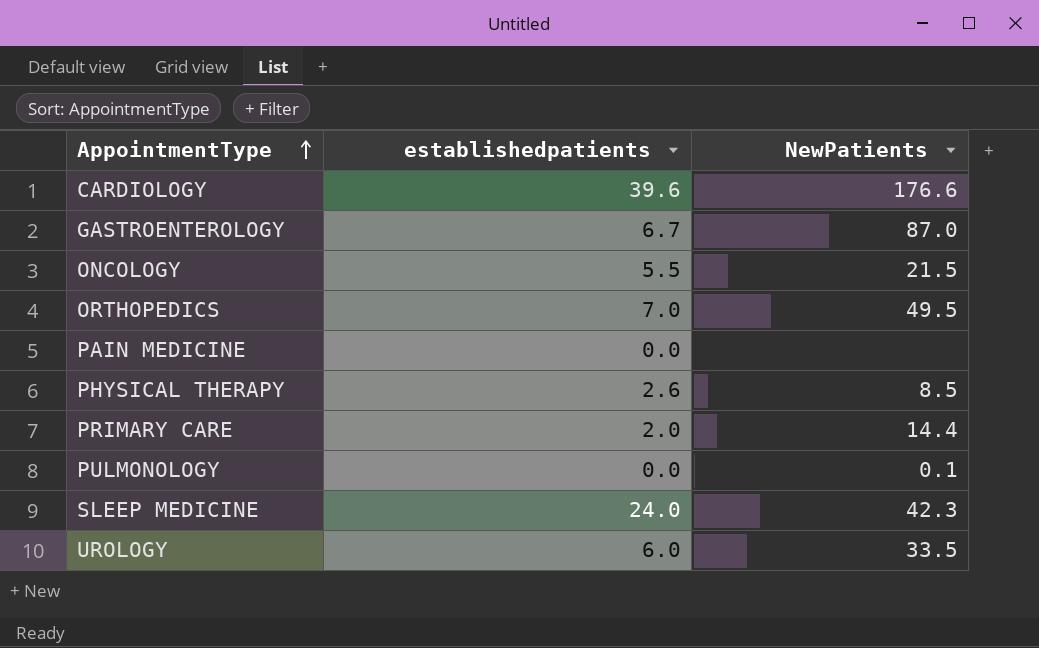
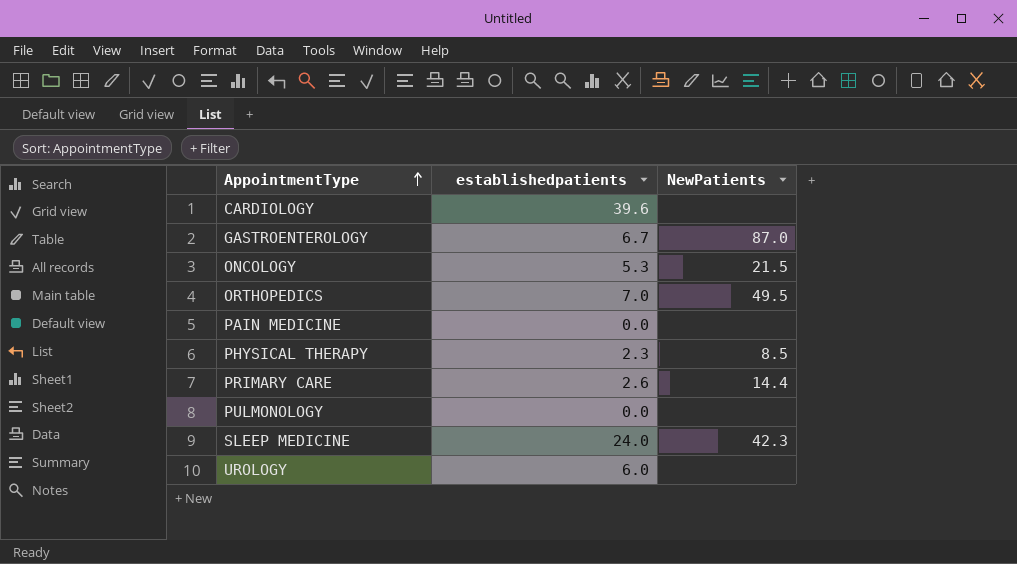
CARDIOLOGY | NewPatients: 176.6 -> none
ONCOLOGY | establishedpatients: 5.5 -> 5.3
PHYSICAL THERAPY | establishedpatients: 2.6 -> 2.3
PRIMARY CARE | establishedpatients: 2.0 -> 2.6
PULMONOLOGY | NewPatients: 0.1 -> none
UROLOGY | NewPatients: 33.5 -> none

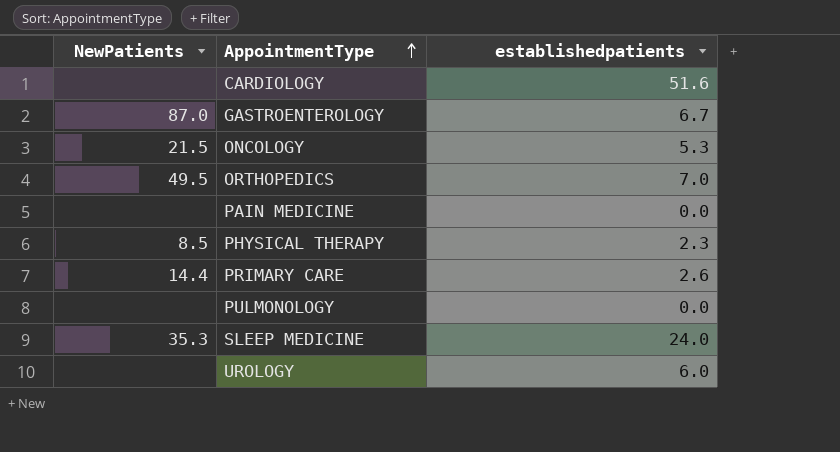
column NewPatients | position: 3 -> 1
CARDIOLOGY | establishedpatients: 39.6 -> 51.6
SLEEP MEDICINE | NewPatients: 42.3 -> 35.3

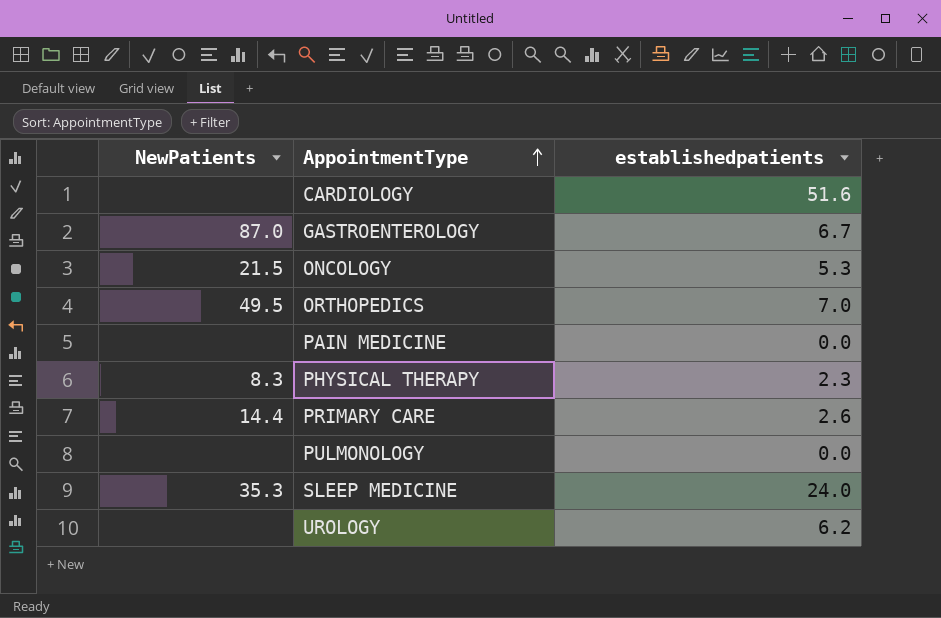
PHYSICAL THERAPY | NewPatients: 8.5 -> 8.3
UROLOGY | establishedpatients: 6.0 -> 6.2

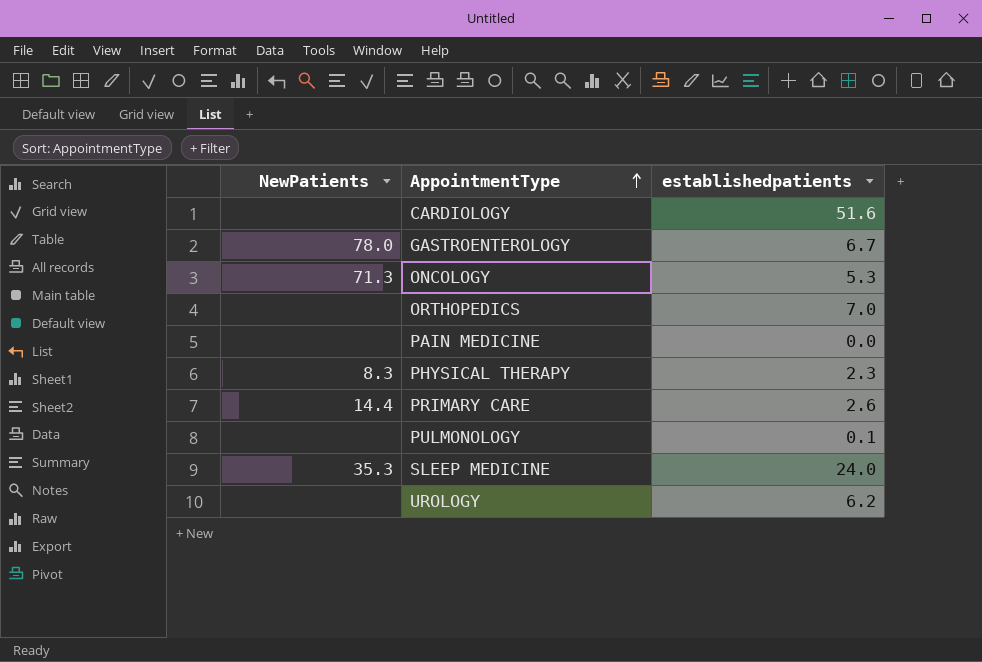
GASTROENTEROLOGY | NewPatients: 87.0 -> 78.0
ONCOLOGY | NewPatients: 21.5 -> 71.3
ORTHOPEDICS | NewPatients: 49.5 -> none
PULMONOLOGY | establishedpatients: 0.0 -> 0.1

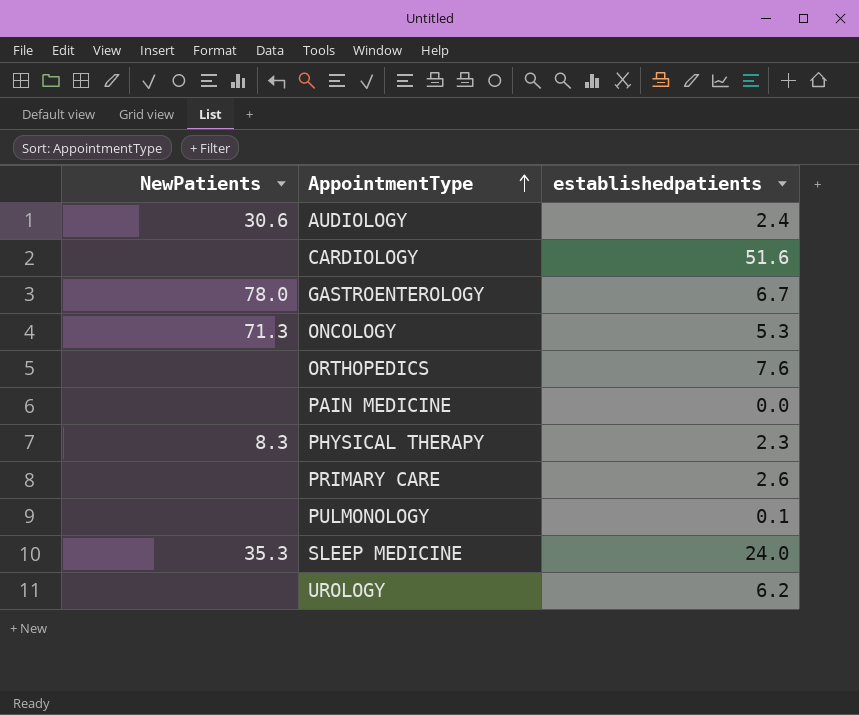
row AUDIOLOGY: none -> 30.6 | 2.4
ORTHOPEDICS | establishedpatients: 7.0 -> 7.6
PRIMARY CARE | NewPatients: 14.4 -> none

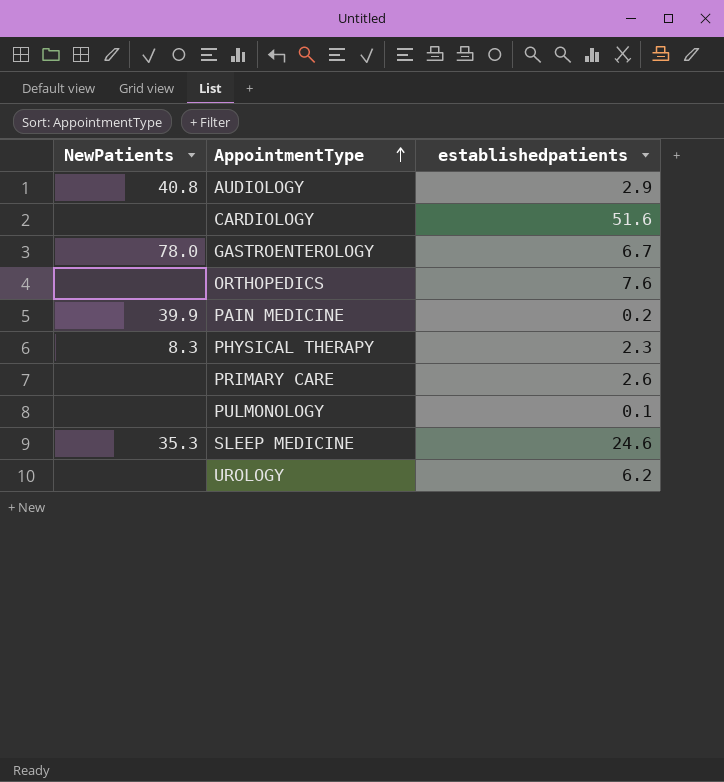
row ONCOLOGY: 71.3 | 5.3 -> none
AUDIOLOGY | NewPatients: 30.6 -> 40.8
AUDIOLOGY | establishedpatients: 2.4 -> 2.9
PAIN MEDICINE | NewPatients: none -> 39.9
PAIN MEDICINE | establishedpatients: 0.0 -> 0.2
SLEEP MEDICINE | establishedpatients: 24.0 -> 24.6

